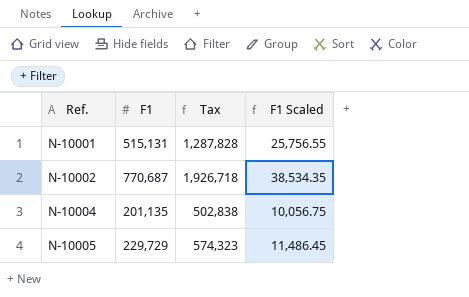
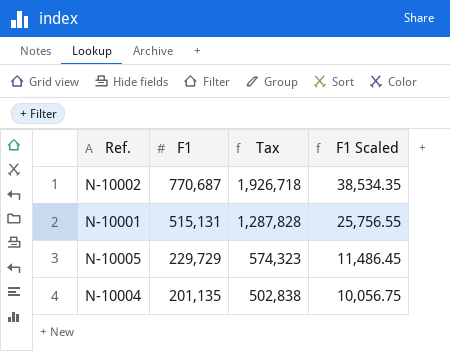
row order: Ref. ascending -> F1 descending

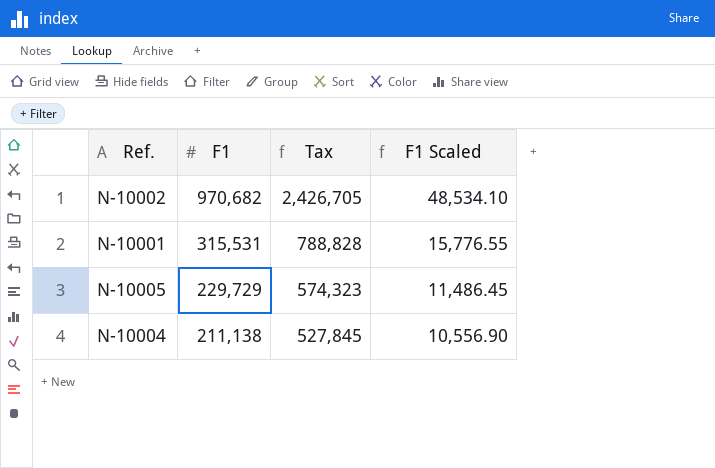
N-10002 | F1: 770,687 -> 970,682
N-10002 | Tax: 1,926,718 -> 2,426,705
N-10002 | F1 Scaled: 38,534.35 -> 48,534.10
N-10001 | F1: 515,131 -> 315,531
N-10001 | Tax: 1,287,828 -> 788,828
N-10001 | F1 Scaled: 25,756.55 -> 15,776.55
N-10004 | F1: 201,135 -> 211,138
N-10004 | Tax: 502,838 -> 527,845
N-10004 | F1 Scaled: 10,056.75 -> 10,556.90

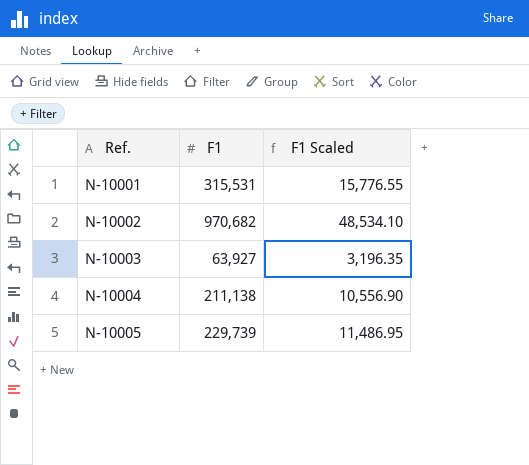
row order: F1 descending -> Ref. ascending
column Tax | formula: [F1] * 2.5 -> none
row N-10003: none -> 63,927 | 3,196.35
N-10005 | F1: 229,729 -> 229,739
N-10005 | F1 Scaled: 11,486.45 -> 11,486.95

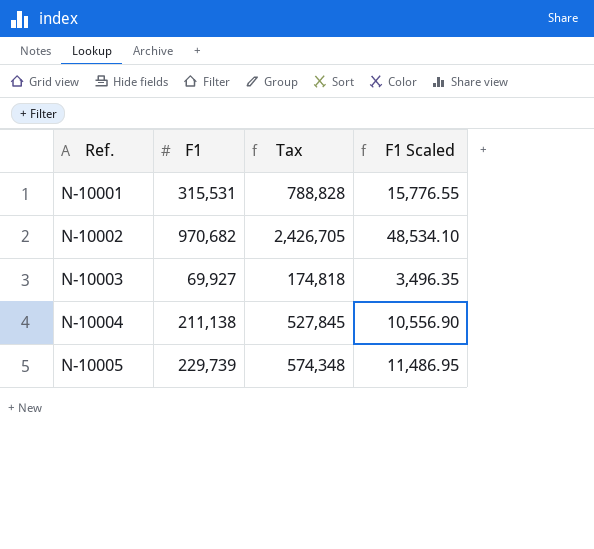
column Tax | formula: none -> [F1] * 2.5
N-10003 | F1: 63,927 -> 69,927
N-10003 | F1 Scaled: 3,196.35 -> 3,496.35

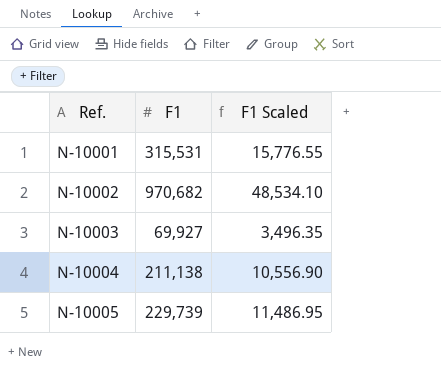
column Tax | formula: [F1] * 2.5 -> none

